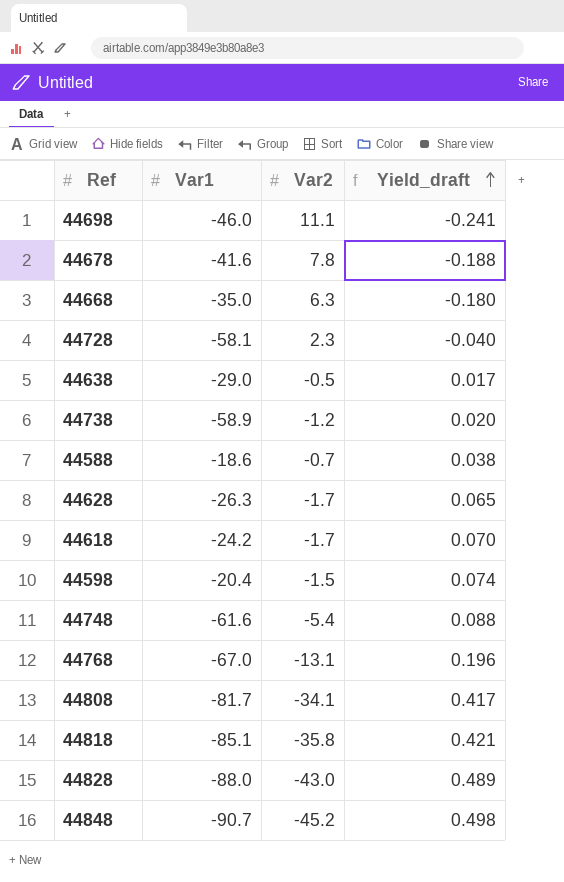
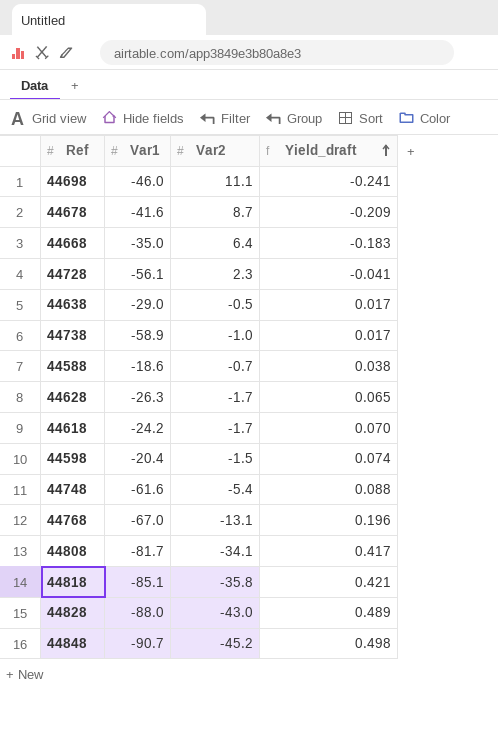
44678 | Var2: 7.8 -> 8.7
44678 | Yield_draft: -0.188 -> -0.209
44668 | Var2: 6.3 -> 6.4
44668 | Yield_draft: -0.180 -> -0.183
44728 | Var1: -58.1 -> -56.1
44728 | Yield_draft: -0.040 -> -0.041
44738 | Var2: -1.2 -> -1.0
44738 | Yield_draft: 0.020 -> 0.017

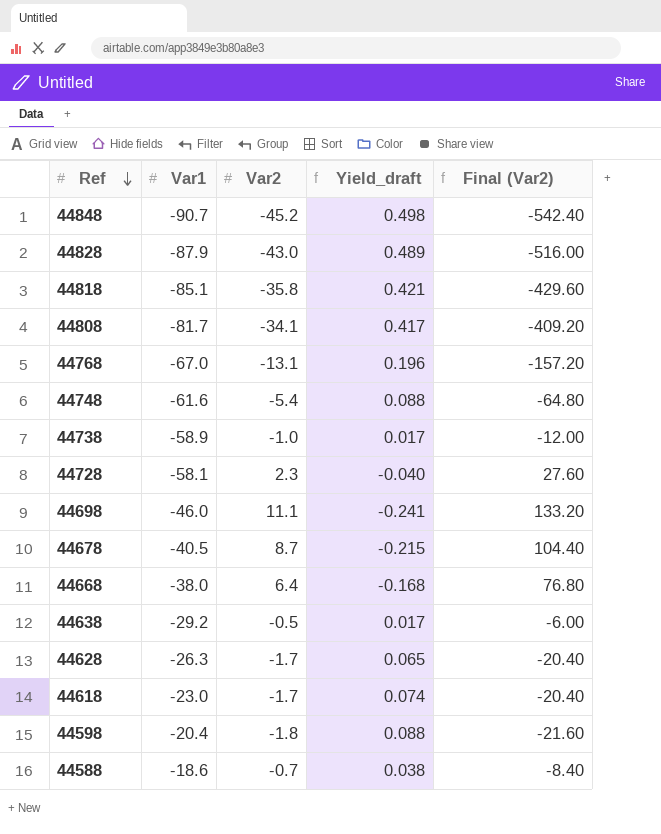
row order: Yield_draft ascending -> Ref descending
column Final (Var2) | formula: none -> [Var2] * 12
44828 | Var1: -88.0 -> -87.9
44728 | Var1: -56.1 -> -58.1
44728 | Yield_draft: -0.041 -> -0.040
44678 | Var1: -41.6 -> -40.5
44678 | Yield_draft: -0.209 -> -0.215
44668 | Var1: -35.0 -> -38.0
44668 | Yield_draft: -0.183 -> -0.168
44638 | Var1: -29.0 -> -29.2
44618 | Var1: -24.2 -> -23.0
44618 | Yield_draft: 0.070 -> 0.074
44598 | Var2: -1.5 -> -1.8
44598 | Yield_draft: 0.074 -> 0.088

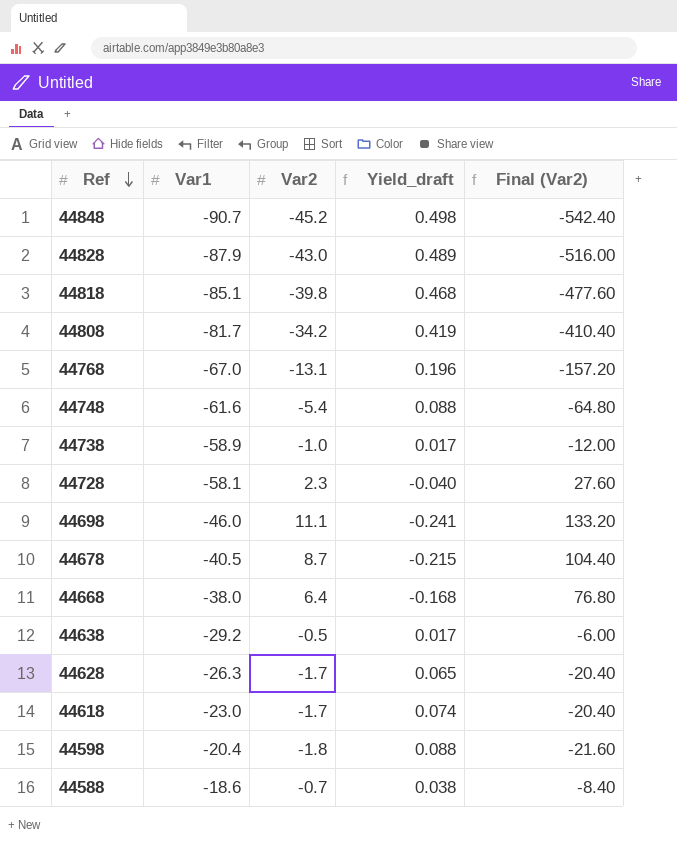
44818 | Var2: -35.8 -> -39.8
44818 | Yield_draft: 0.421 -> 0.468
44818 | Final (Var2): -429.60 -> -477.60
44808 | Var2: -34.1 -> -34.2
44808 | Yield_draft: 0.417 -> 0.419
44808 | Final (Var2): -409.20 -> -410.40

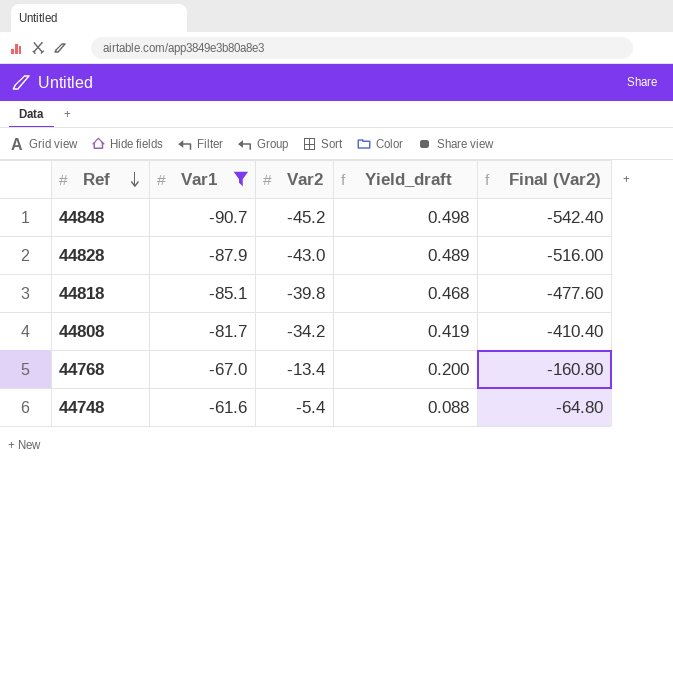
filter: none -> Var1 <= -61.6
44768 | Var2: -13.1 -> -13.4
44768 | Yield_draft: 0.196 -> 0.200
44768 | Final (Var2): -157.20 -> -160.80

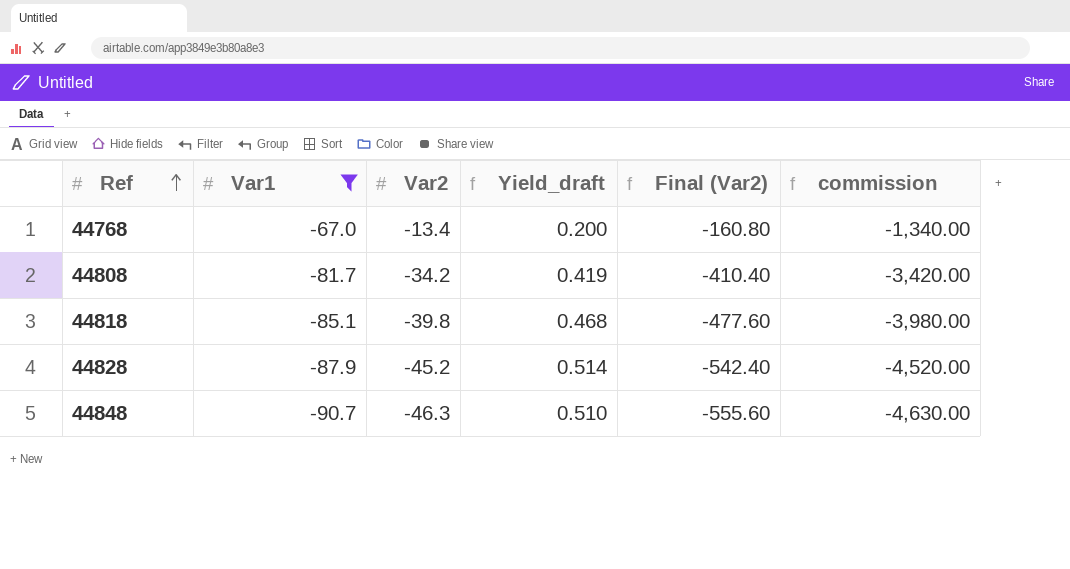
row order: Ref descending -> Ref ascending
column commission | formula: none -> [Var2] * 100
row 44748: -61.6 | -5.4 | 0.088 | -64.80 -> none
44828 | Var2: -43.0 -> -45.2
44828 | Yield_draft: 0.489 -> 0.514
44828 | Final (Var2): -516.00 -> -542.40
44848 | Var2: -45.2 -> -46.3
44848 | Yield_draft: 0.498 -> 0.510
44848 | Final (Var2): -542.40 -> -555.60

